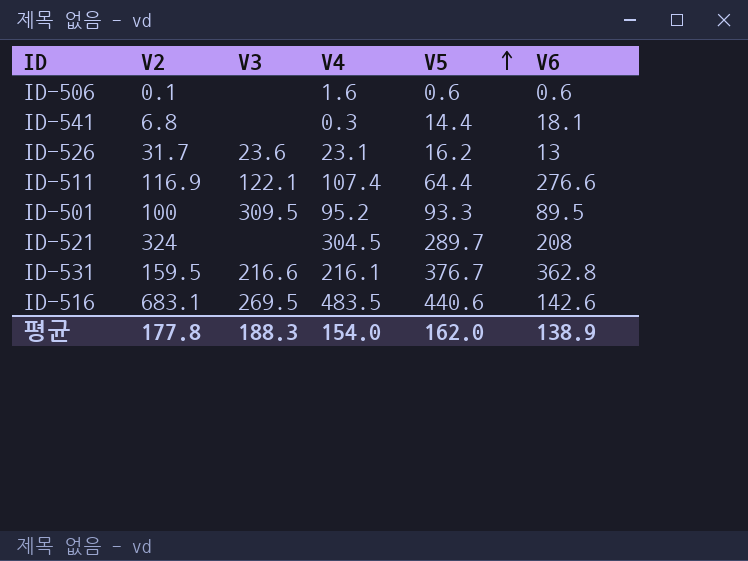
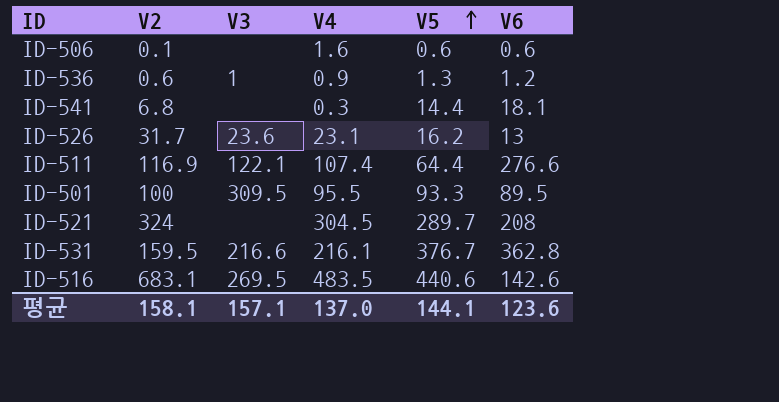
row ID-536: none -> 0.6 | 1 | 0.9 | 1.3 | 1.2
ID-501 | V4: 95.2 -> 95.5
평균 | V2: 177.8 -> 158.1
평균 | V3: 188.3 -> 157.1
평균 | V4: 154.0 -> 137.0
평균 | V5: 162.0 -> 144.1
평균 | V6: 138.9 -> 123.6

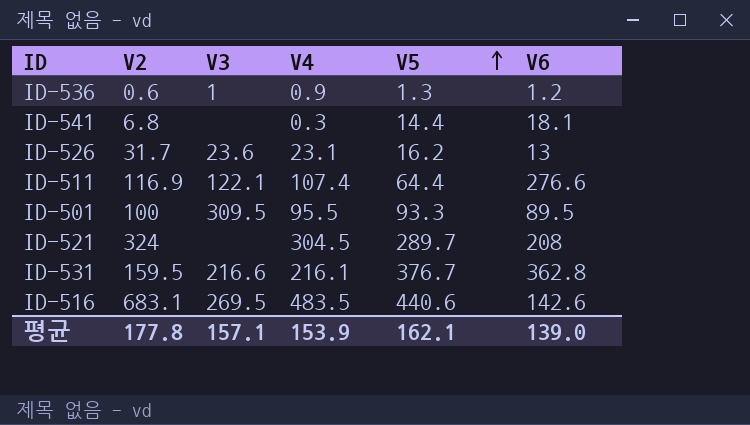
row ID-506: 0.1 | none | 1.6 | 0.6 | 0.6 -> none
평균 | V2: 158.1 -> 177.8
평균 | V4: 137.0 -> 153.9
평균 | V5: 144.1 -> 162.1
평균 | V6: 123.6 -> 139.0

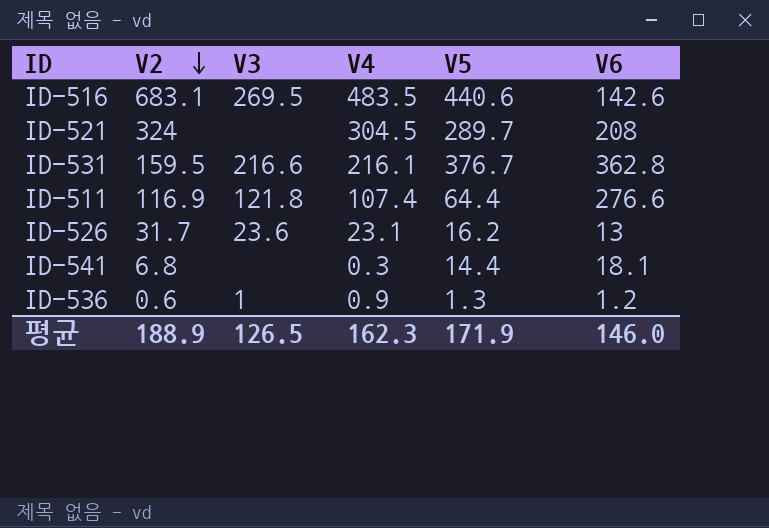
row order: V5 ascending -> V2 descending
row ID-501: 100 | 309.5 | 95.5 | 93.3 | 89.5 -> none
ID-511 | V3: 122.1 -> 121.8
평균 | V2: 177.8 -> 188.9
평균 | V3: 157.1 -> 126.5
평균 | V4: 153.9 -> 162.3
평균 | V5: 162.1 -> 171.9
평균 | V6: 139.0 -> 146.0

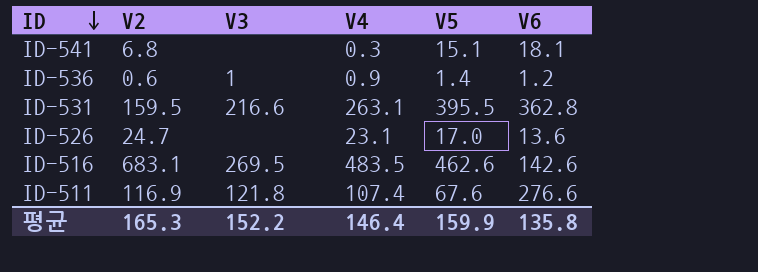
row order: V2 descending -> ID descending
row ID-521: 324 | none | 304.5 | 289.7 | 208 -> none
ID-541 | V5: 14.4 -> 15.1
ID-536 | V5: 1.3 -> 1.4
ID-531 | V4: 216.1 -> 263.1
ID-531 | V5: 376.7 -> 395.5
ID-526 | V2: 31.7 -> 24.7
ID-526 | V3: 23.6 -> none
ID-526 | V5: 16.2 -> 17.0
ID-526 | V6: 13 -> 13.6
ID-516 | V5: 440.6 -> 462.6
ID-511 | V5: 64.4 -> 67.6
평균 | V2: 188.9 -> 165.3
평균 | V3: 126.5 -> 152.2
평균 | V4: 162.3 -> 146.4
평균 | V5: 171.9 -> 159.9
평균 | V6: 146.0 -> 135.8

